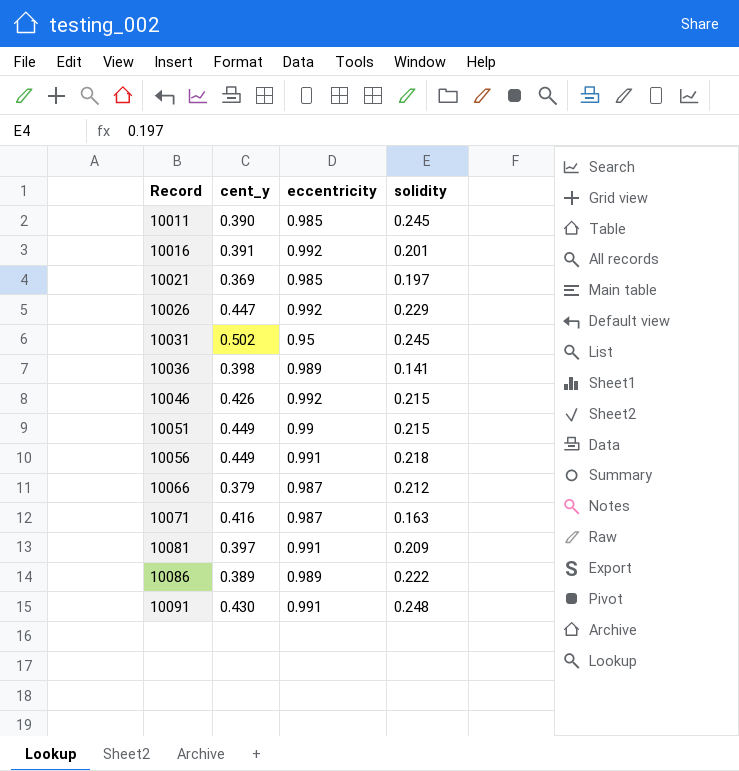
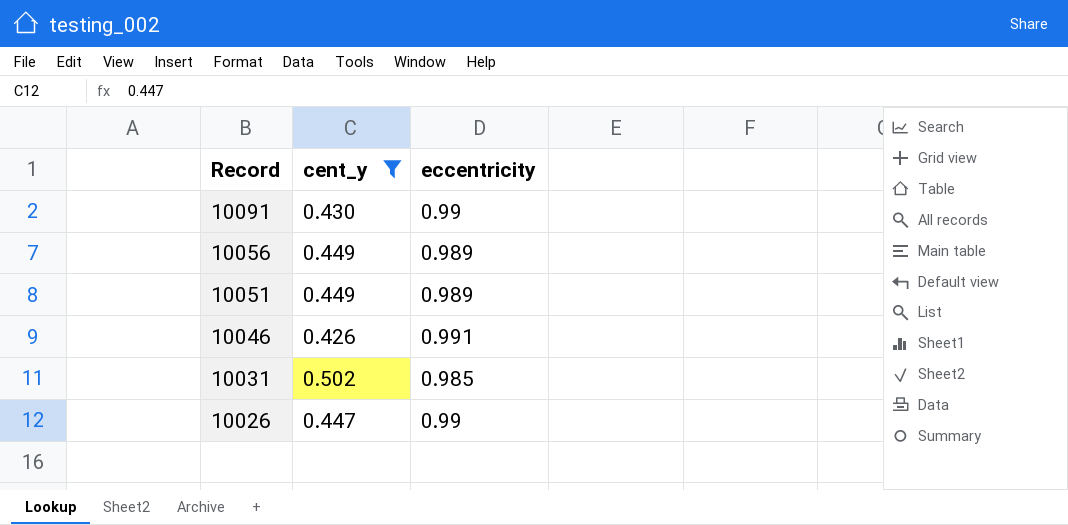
filter: none -> cent_y >= 0.426
row order: Record ascending -> Record descending
column solidity | position: 4 -> none
10091 | eccentricity: 0.991 -> 0.99
10056 | eccentricity: 0.991 -> 0.989
10051 | eccentricity: 0.99 -> 0.989
10046 | eccentricity: 0.992 -> 0.991
10031 | eccentricity: 0.95 -> 0.985
10026 | eccentricity: 0.992 -> 0.99

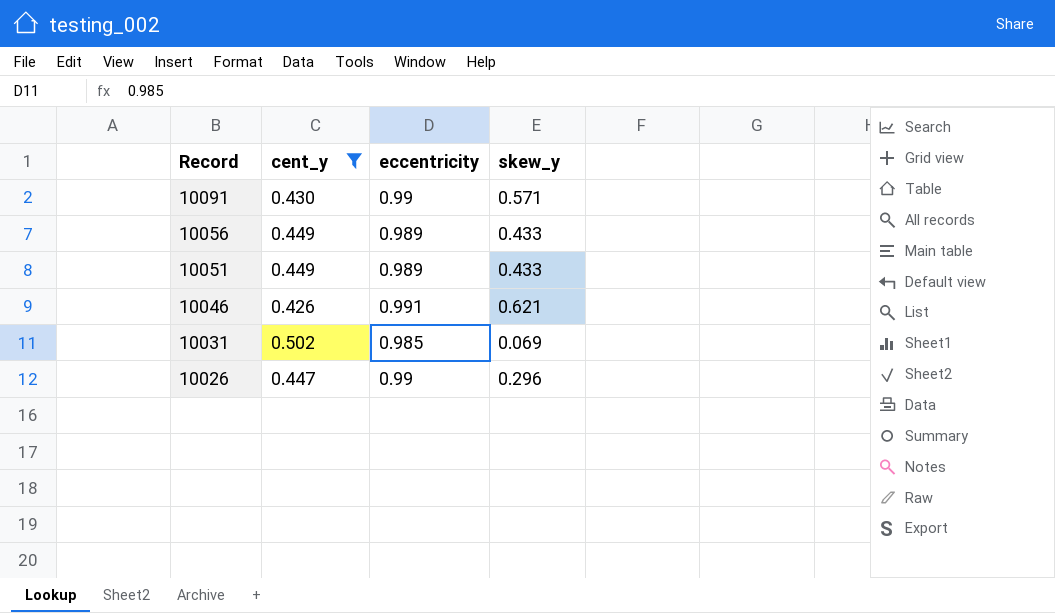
column skew_y | position: none -> 4

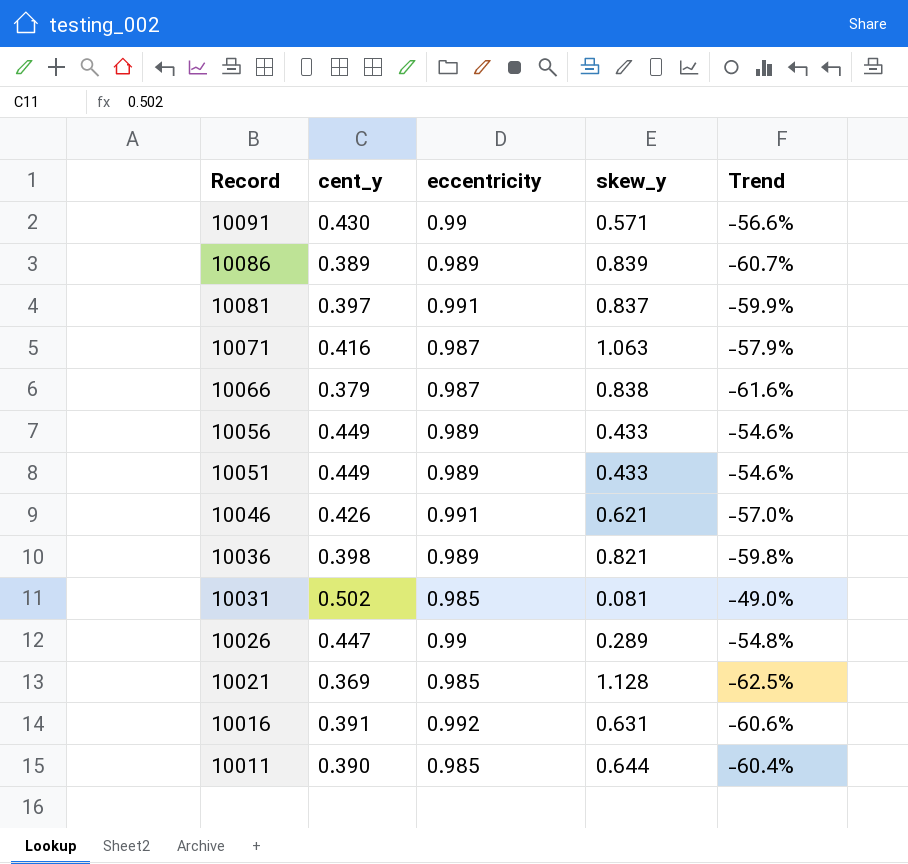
filter: cent_y >= 0.426 -> none
column Trend | formula: none -> ([cent_y] - [eccentricity]) / [eccentricity]
10031 | skew_y: 0.069 -> 0.081
10026 | skew_y: 0.296 -> 0.289

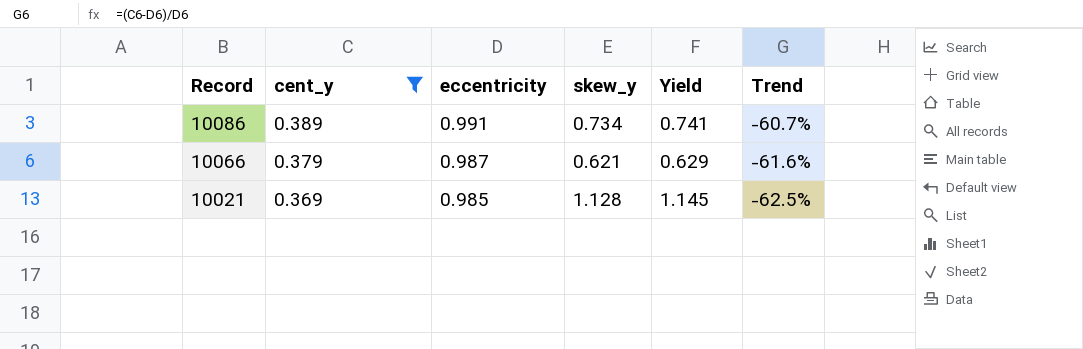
filter: none -> cent_y <= 0.389
column Yield | formula: none -> [skew_y] / [eccentricity]
10086 | eccentricity: 0.989 -> 0.991
10086 | skew_y: 0.839 -> 0.734
10066 | skew_y: 0.838 -> 0.621

